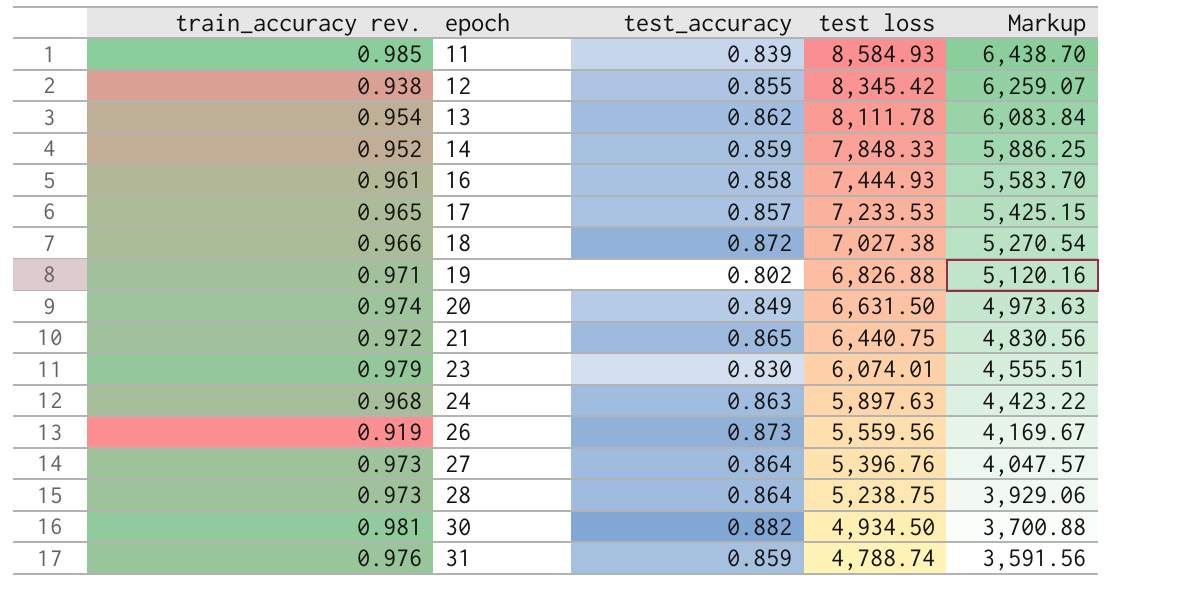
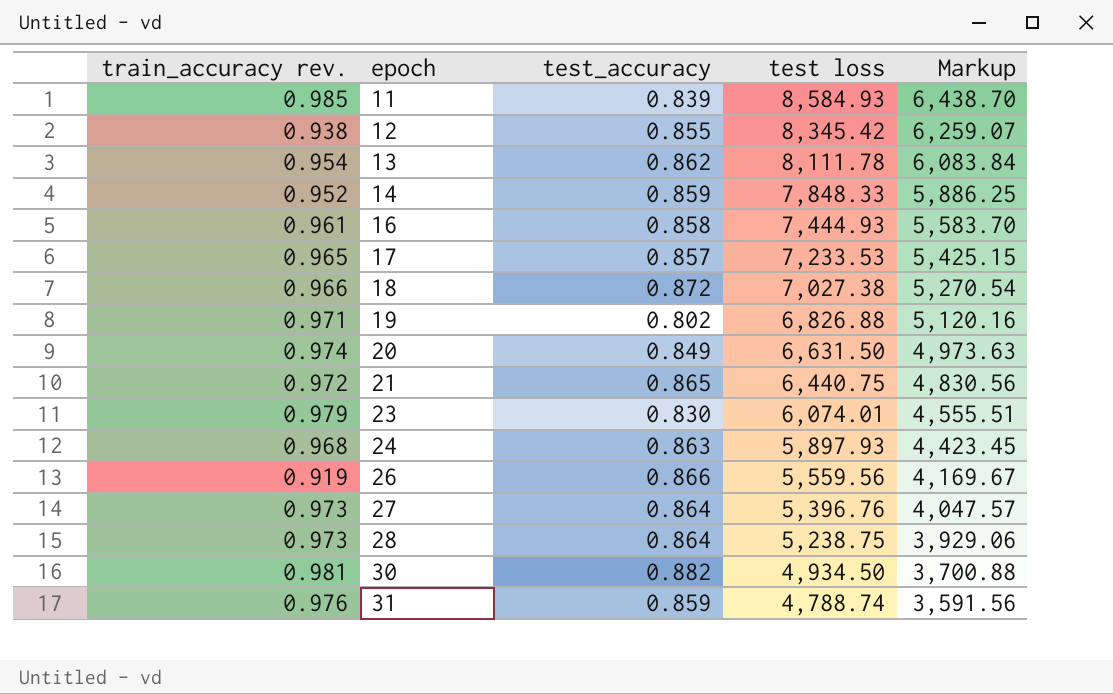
24 | test loss: 5,897.63 -> 5,897.93
24 | Markup: 4,423.22 -> 4,423.45
26 | test_accuracy: 0.873 -> 0.866

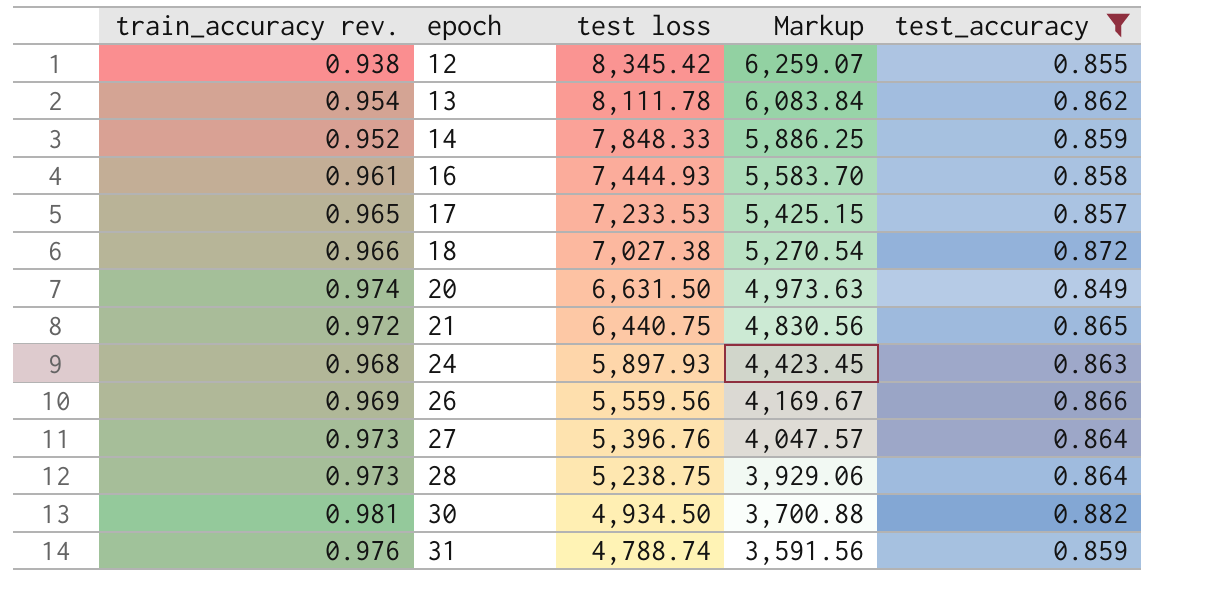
filter: none -> test_accuracy >= 0.849
column test_accuracy | position: 3 -> 5
26 | train_accuracy rev.: 0.919 -> 0.969

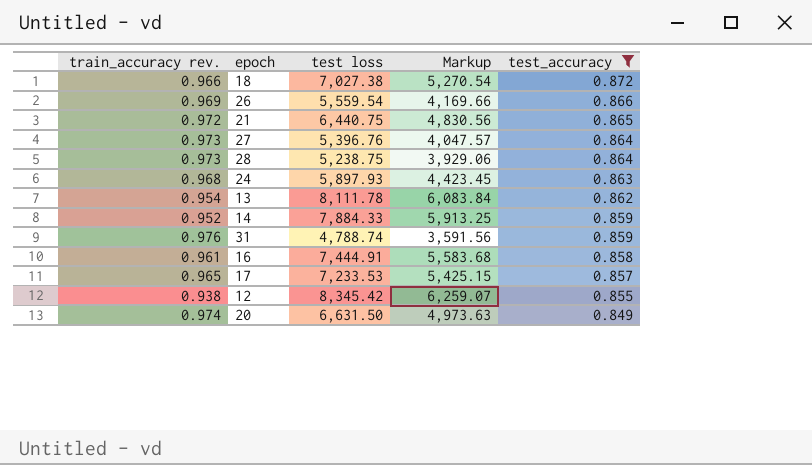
row order: epoch ascending -> test_accuracy descending
row 30: 0.981 | 4,934.50 | 3,700.88 | 0.882 -> none
26 | test loss: 5,559.56 -> 5,559.54
26 | Markup: 4,169.67 -> 4,169.66
14 | test loss: 7,848.33 -> 7,884.33
14 | Markup: 5,886.25 -> 5,913.25
16 | test loss: 7,444.93 -> 7,444.91
16 | Markup: 5,583.70 -> 5,583.68

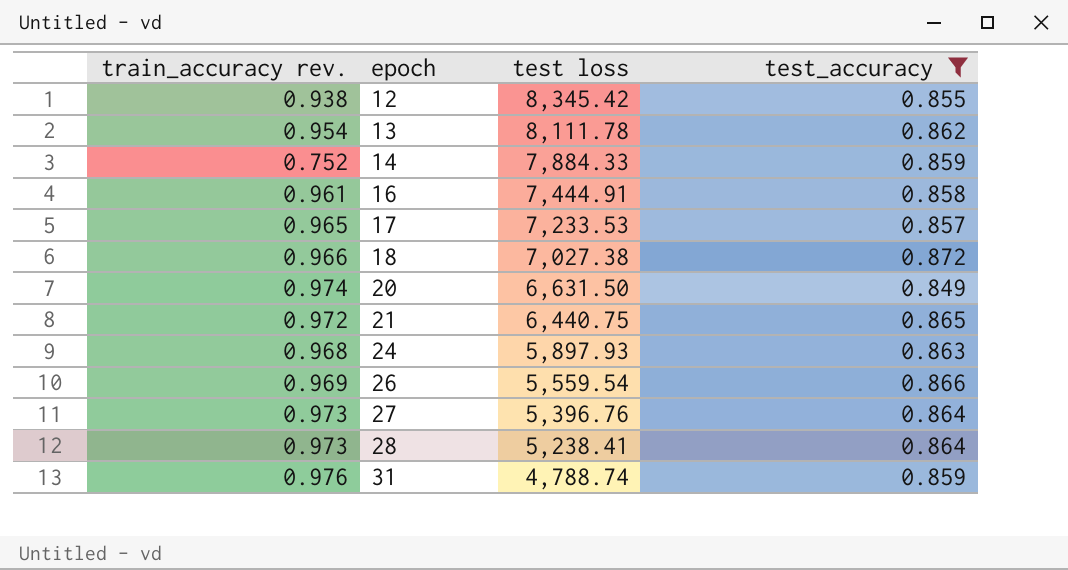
row order: test_accuracy descending -> epoch ascending
column Markup | formula: [test loss] * 0.75 -> none
14 | train_accuracy rev.: 0.952 -> 0.752
28 | test loss: 5,238.75 -> 5,238.41

